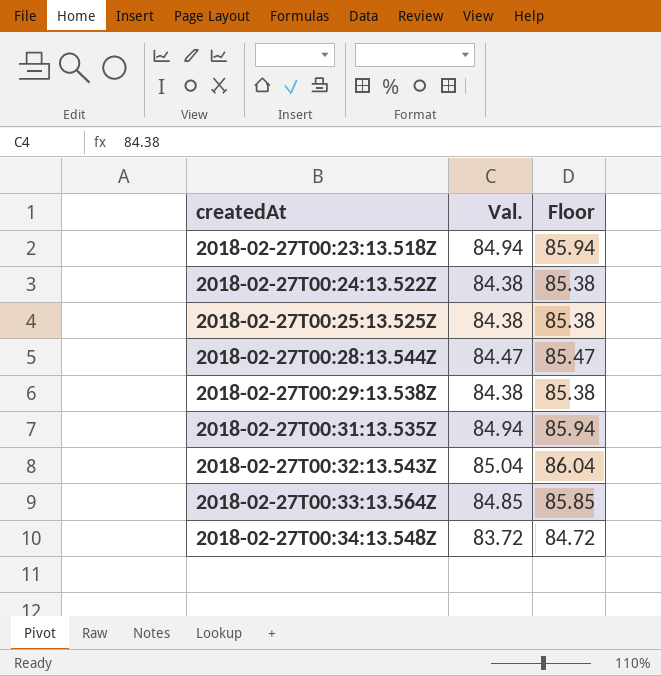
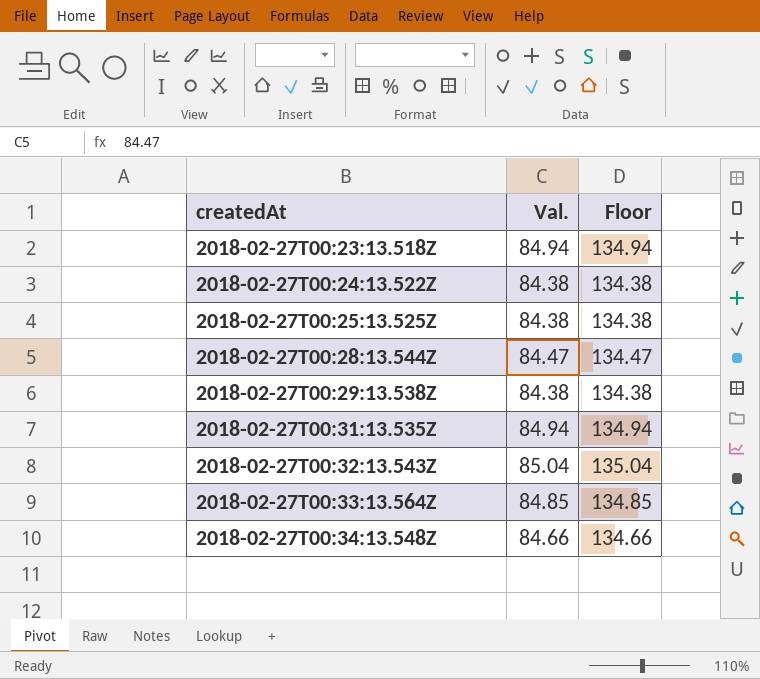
column Floor | formula: [Val.] + 1 -> [Val.] + 50
2018-02-27T00:34:13.548Z | Val.: 83.72 -> 84.66

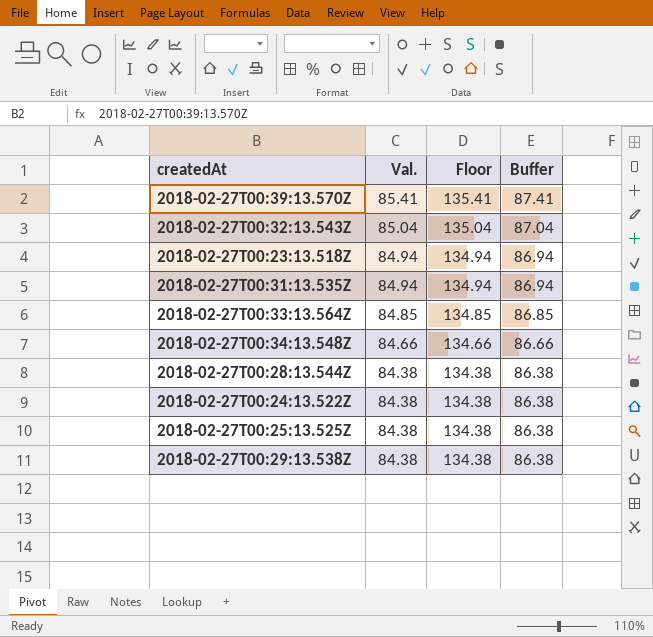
row order: createdAt ascending -> Val. descending
column Buffer | formula: none -> [Val.] + 2
row 2018-02-27T00:39:13.570Z: none -> 85.41 | 135.41 | 87.41
2018-02-27T00:28:13.544Z | Val.: 84.47 -> 84.38
2018-02-27T00:28:13.544Z | Floor: 134.47 -> 134.38

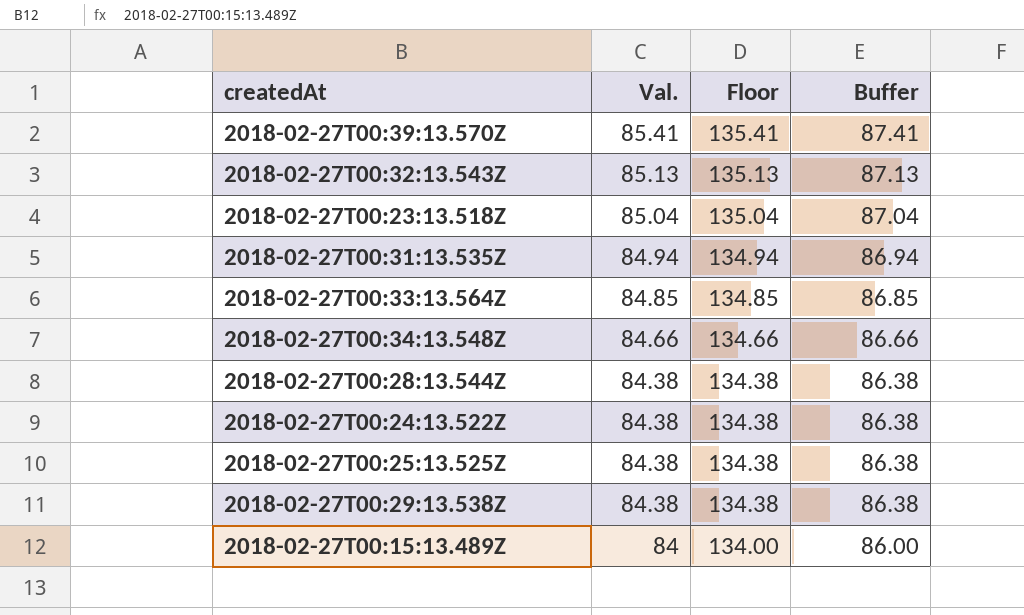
2018-02-27T00:32:13.543Z | Val.: 85.04 -> 85.13
2018-02-27T00:32:13.543Z | Floor: 135.04 -> 135.13
2018-02-27T00:32:13.543Z | Buffer: 87.04 -> 87.13
2018-02-27T00:23:13.518Z | Val.: 84.94 -> 85.04
2018-02-27T00:23:13.518Z | Floor: 134.94 -> 135.04
2018-02-27T00:23:13.518Z | Buffer: 86.94 -> 87.04
row 2018-02-27T00:15:13.489Z: none -> 84 | 134.00 | 86.00

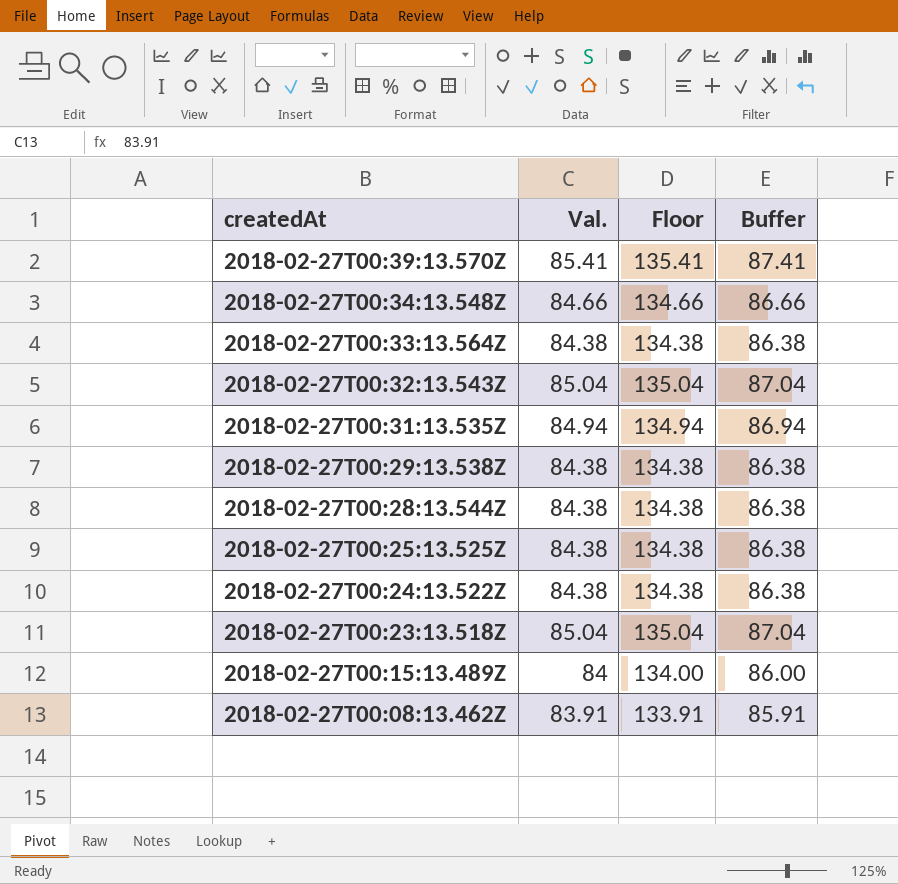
row order: Val. descending -> createdAt descending
2018-02-27T00:33:13.564Z | Val.: 84.85 -> 84.38
2018-02-27T00:33:13.564Z | Floor: 134.85 -> 134.38
2018-02-27T00:33:13.564Z | Buffer: 86.85 -> 86.38
2018-02-27T00:32:13.543Z | Val.: 85.13 -> 85.04
2018-02-27T00:32:13.543Z | Floor: 135.13 -> 135.04
2018-02-27T00:32:13.543Z | Buffer: 87.13 -> 87.04
row 2018-02-27T00:08:13.462Z: none -> 83.91 | 133.91 | 85.91

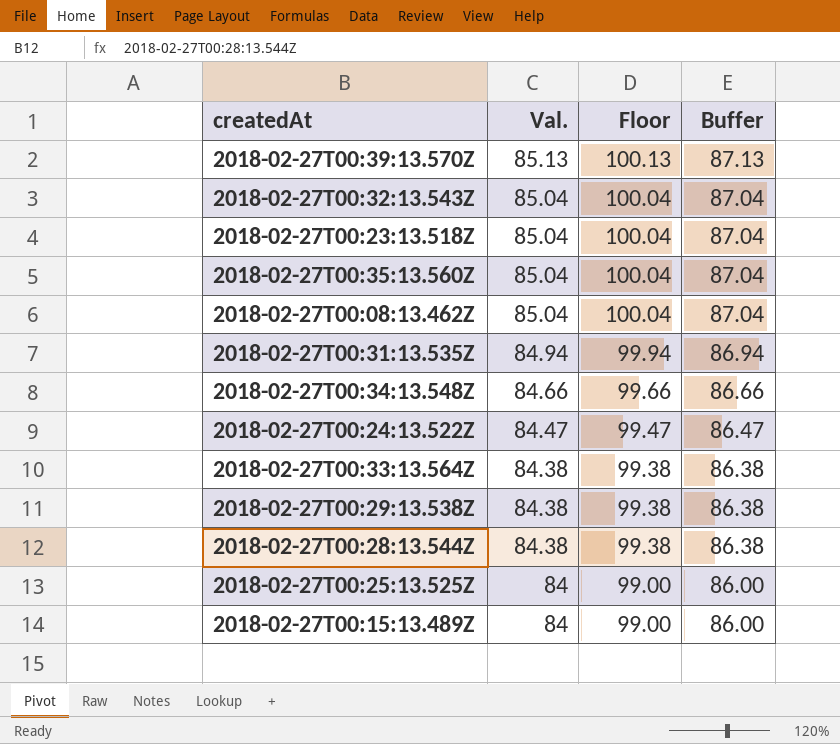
row order: createdAt descending -> Val. descending
column Floor | formula: [Val.] + 50 -> [Val.] + 15
2018-02-27T00:39:13.570Z | Val.: 85.41 -> 85.13
2018-02-27T00:39:13.570Z | Buffer: 87.41 -> 87.13
row 2018-02-27T00:35:13.560Z: none -> 85.04 | 100.04 | 87.04
2018-02-27T00:08:13.462Z | Val.: 83.91 -> 85.04
2018-02-27T00:08:13.462Z | Buffer: 85.91 -> 87.04
2018-02-27T00:24:13.522Z | Val.: 84.38 -> 84.47
2018-02-27T00:24:13.522Z | Buffer: 86.38 -> 86.47
2018-02-27T00:25:13.525Z | Val.: 84.38 -> 84
2018-02-27T00:25:13.525Z | Buffer: 86.38 -> 86.00

